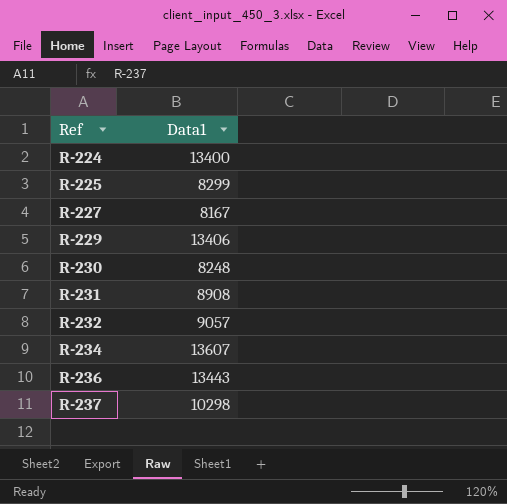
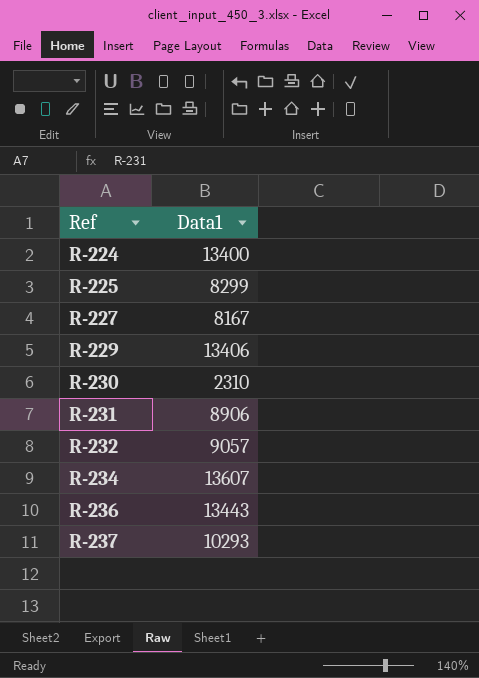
R-230 | Data1: 8248 -> 2310
R-231 | Data1: 8908 -> 8906
R-237 | Data1: 10298 -> 10293

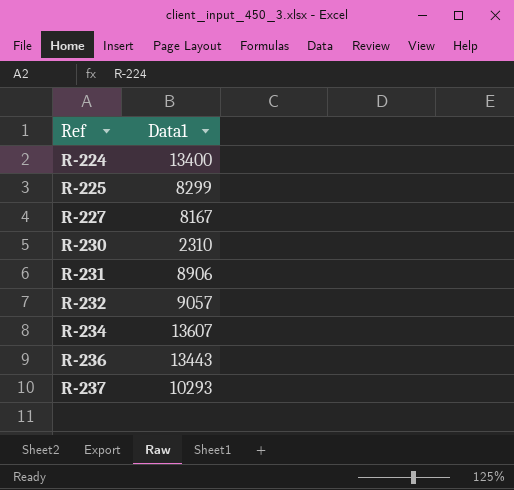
row R-229: 13406 -> none

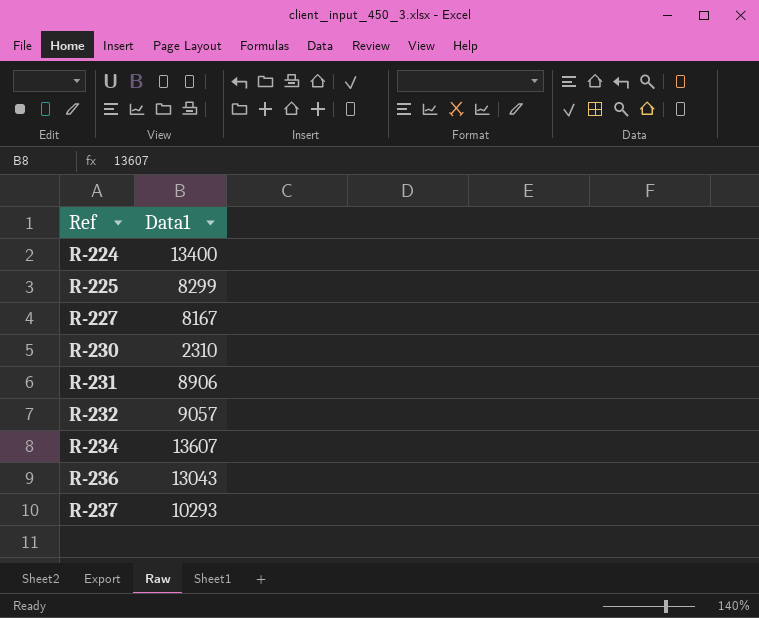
R-236 | Data1: 13443 -> 13043

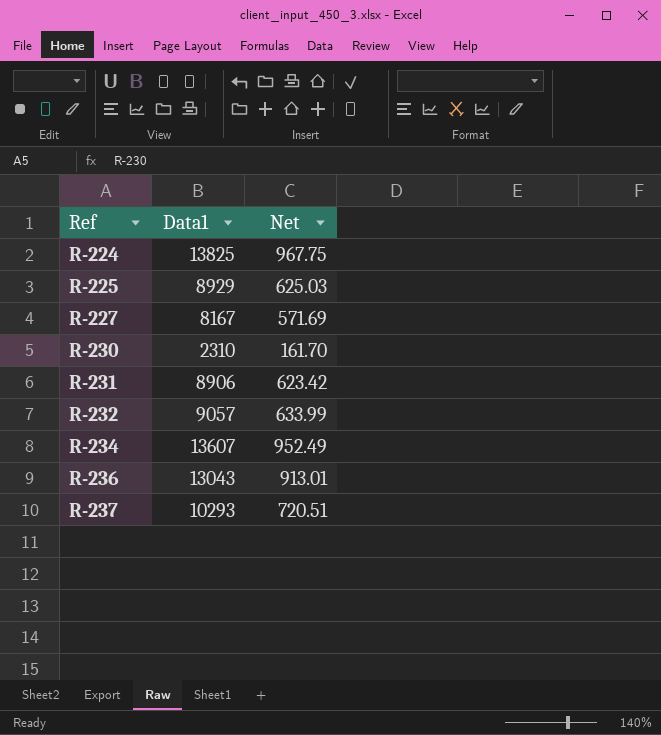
column Net | formula: none -> [Data1] * 0.07
R-224 | Data1: 13400 -> 13825
R-225 | Data1: 8299 -> 8929

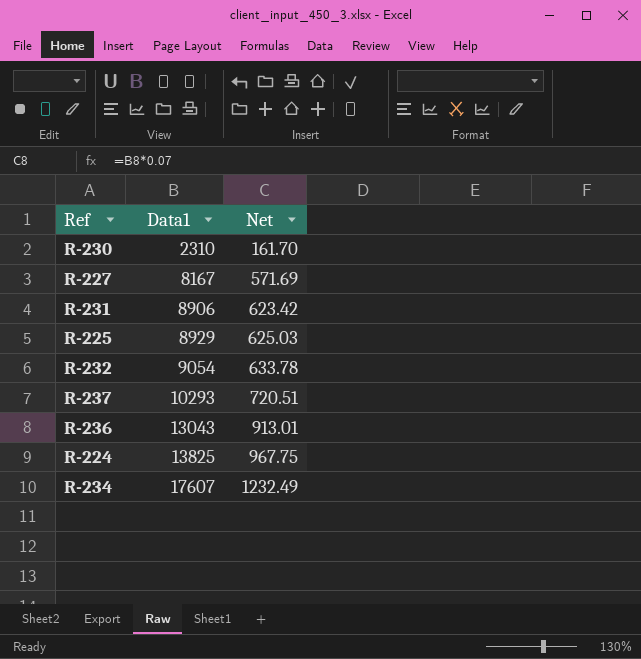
row order: Ref ascending -> Data1 ascending
R-232 | Data1: 9057 -> 9054
R-232 | Net: 633.99 -> 633.78
R-234 | Data1: 13607 -> 17607
R-234 | Net: 952.49 -> 1232.49

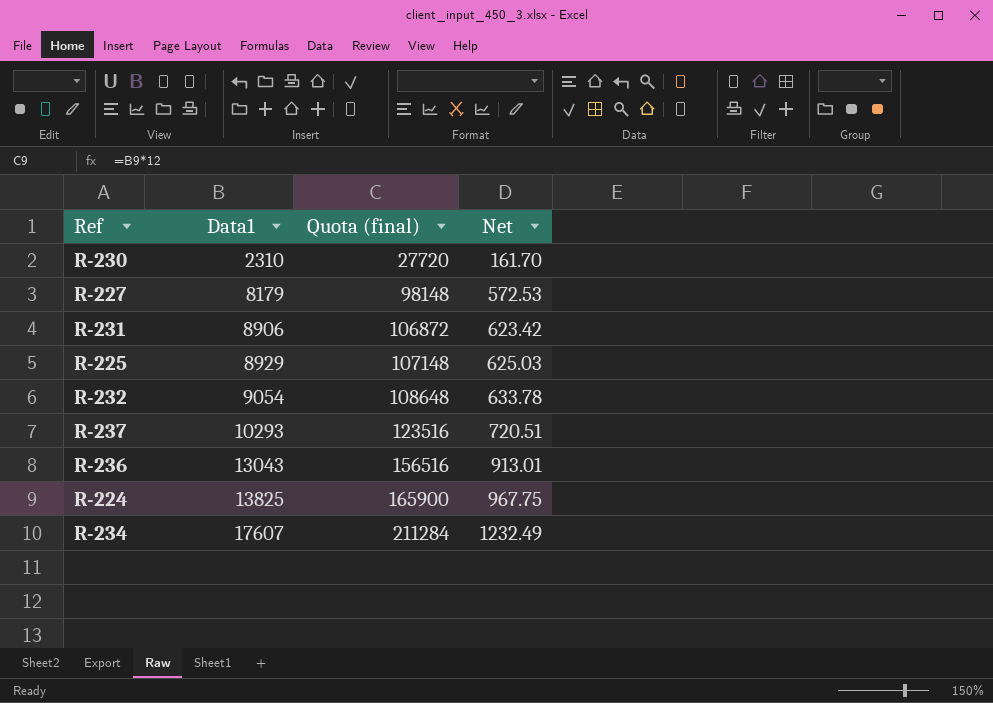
column Quota (final) | formula: none -> [Data1] * 12
R-227 | Data1: 8167 -> 8179
R-227 | Net: 571.69 -> 572.53

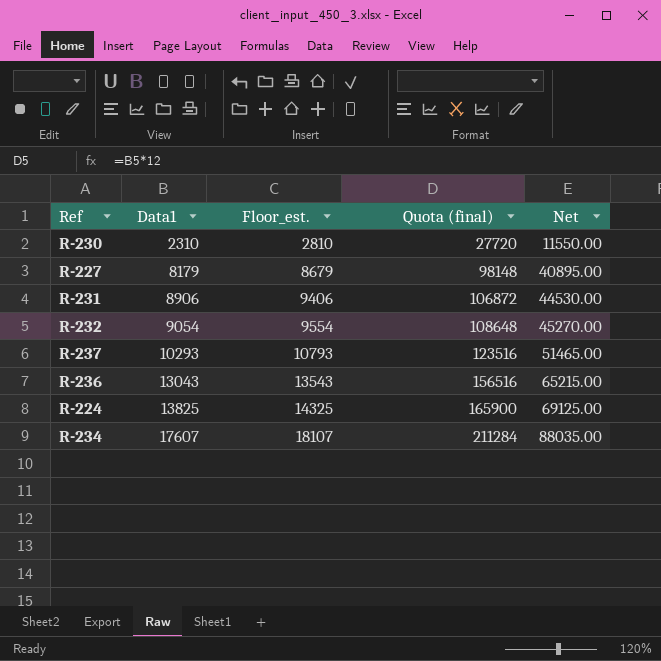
column Floor_est. | formula: none -> [Data1] + 500
column Net | formula: [Data1] * 0.07 -> [Data1] * 5
row R-225: 8929 | 107148 | 625.03 -> none

